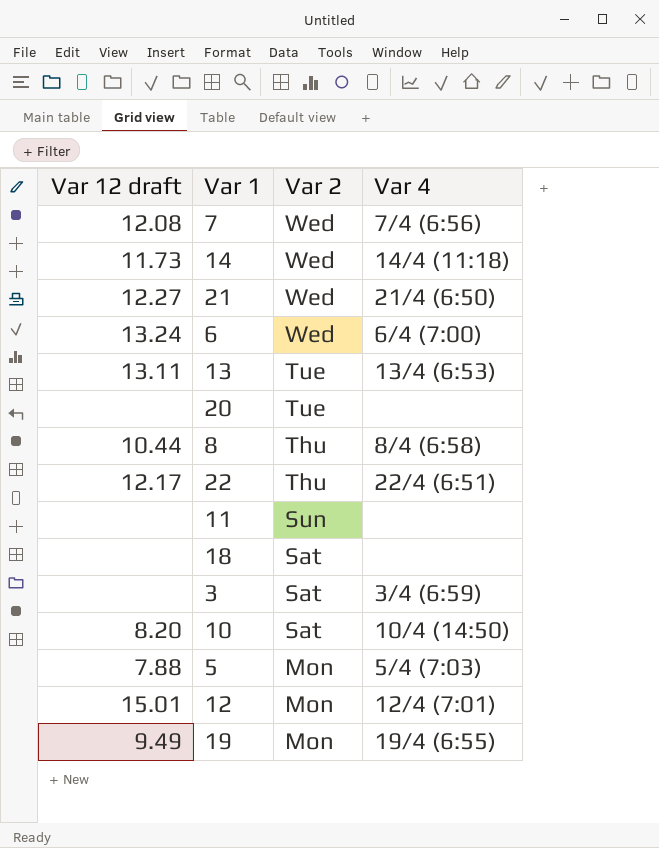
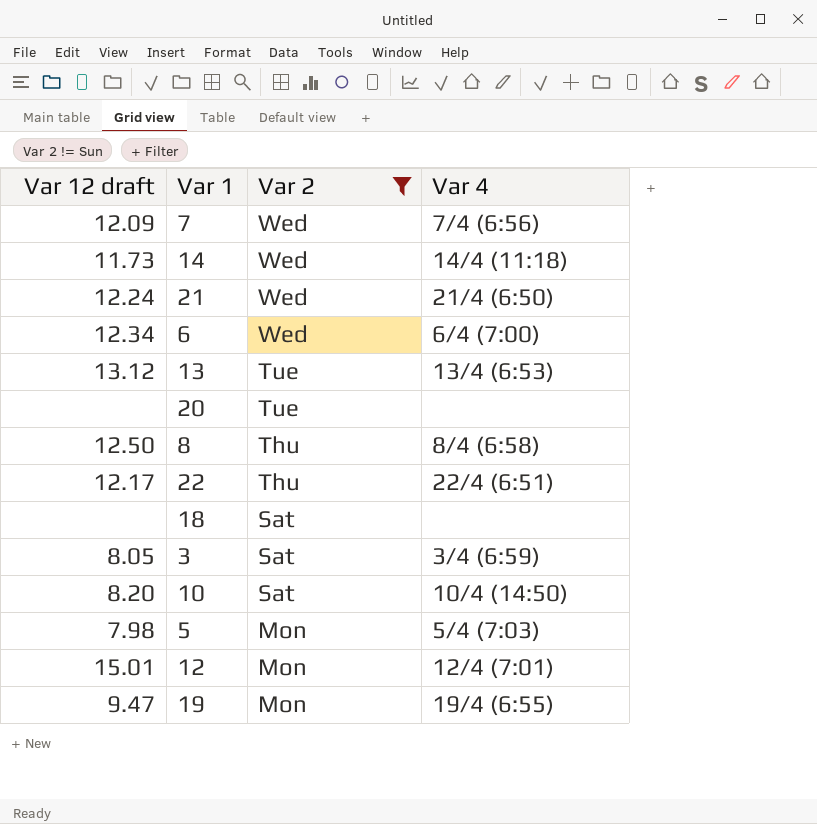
filter: none -> Var 2 != Sun
7 | Var 12 draft: 12.08 -> 12.09
21 | Var 12 draft: 12.27 -> 12.24
6 | Var 12 draft: 13.24 -> 12.34
13 | Var 12 draft: 13.11 -> 13.12
8 | Var 12 draft: 10.44 -> 12.50
3 | Var 12 draft: none -> 8.05
5 | Var 12 draft: 7.88 -> 7.98
19 | Var 12 draft: 9.49 -> 9.47

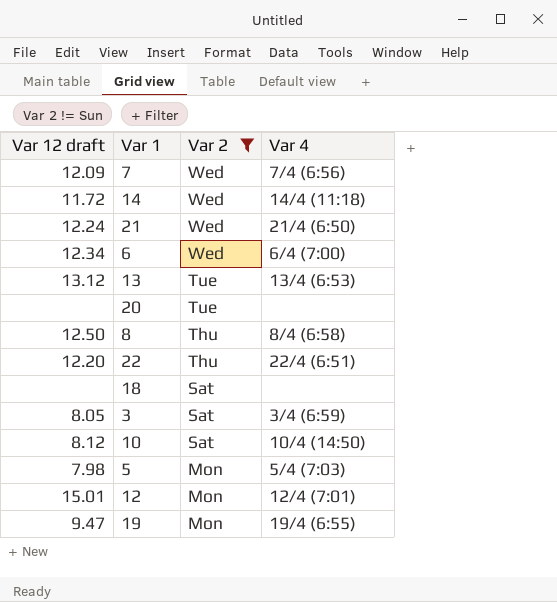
14 | Var 12 draft: 11.73 -> 11.72
22 | Var 12 draft: 12.17 -> 12.20
10 | Var 12 draft: 8.20 -> 8.12

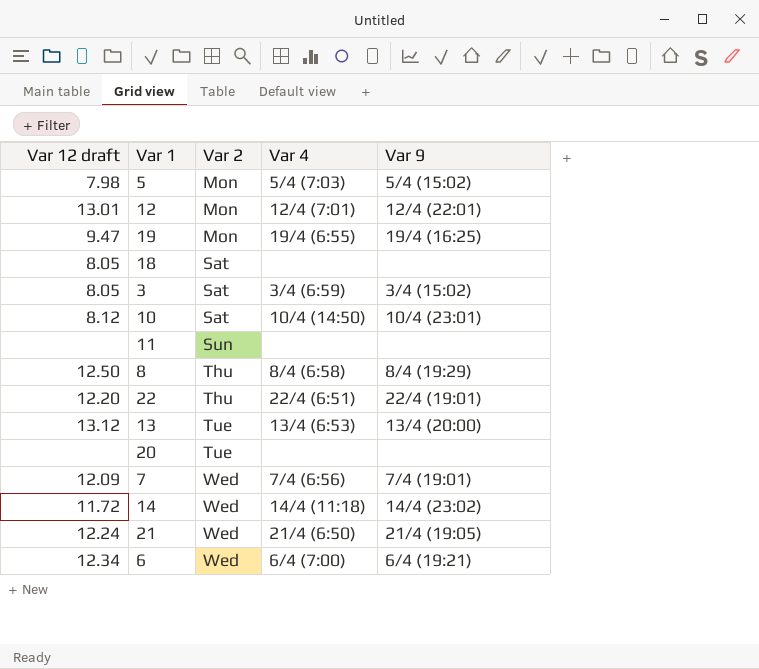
filter: Var 2 != Sun -> none
row order: Var 2 descending -> Var 2 ascending
column Var 9 | position: none -> 5
12 | Var 12 draft: 15.01 -> 13.01
18 | Var 12 draft: none -> 8.05

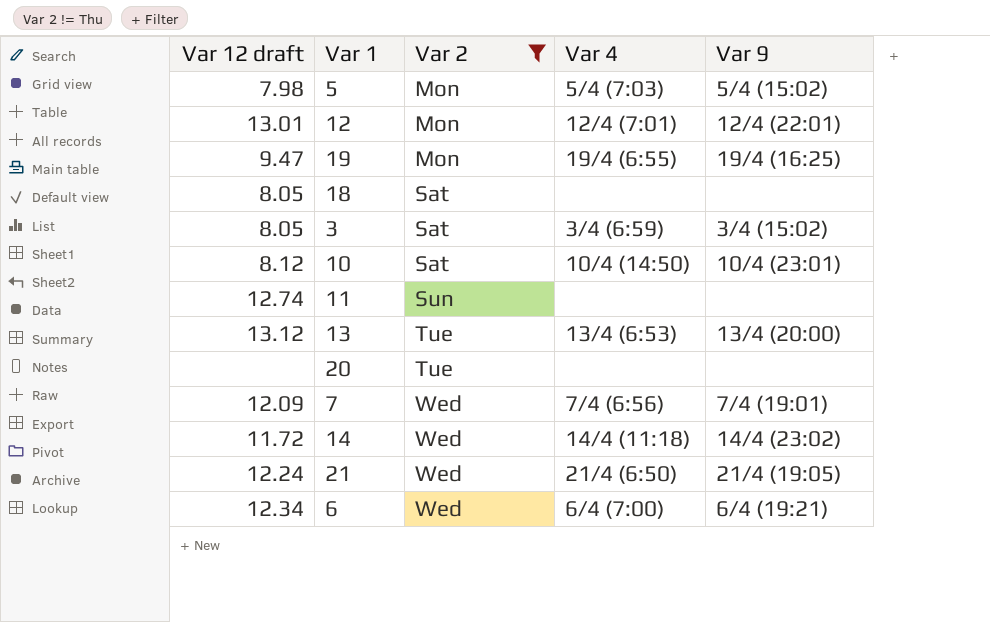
filter: none -> Var 2 != Thu
11 | Var 12 draft: none -> 12.74

